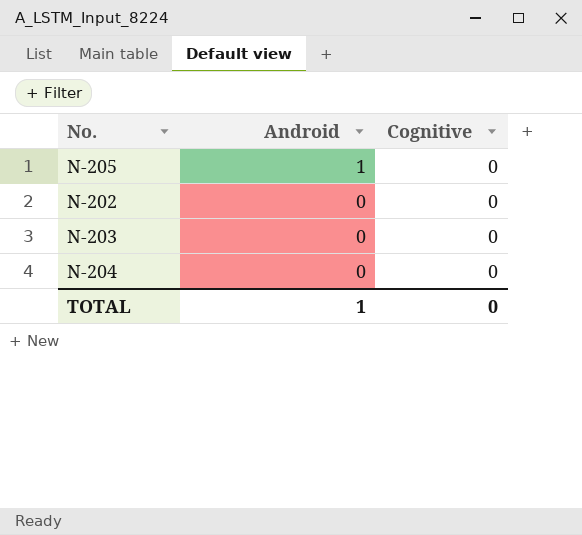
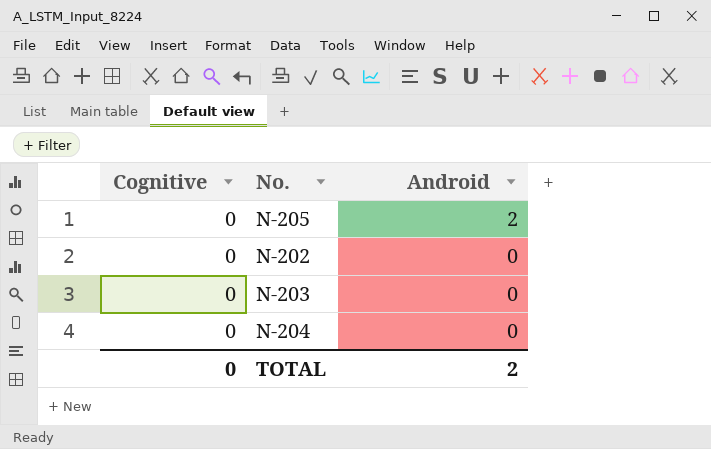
column Cognitive | position: 3 -> 1
N-205 | Android: 1 -> 2
TOTAL | Android: 1 -> 2

